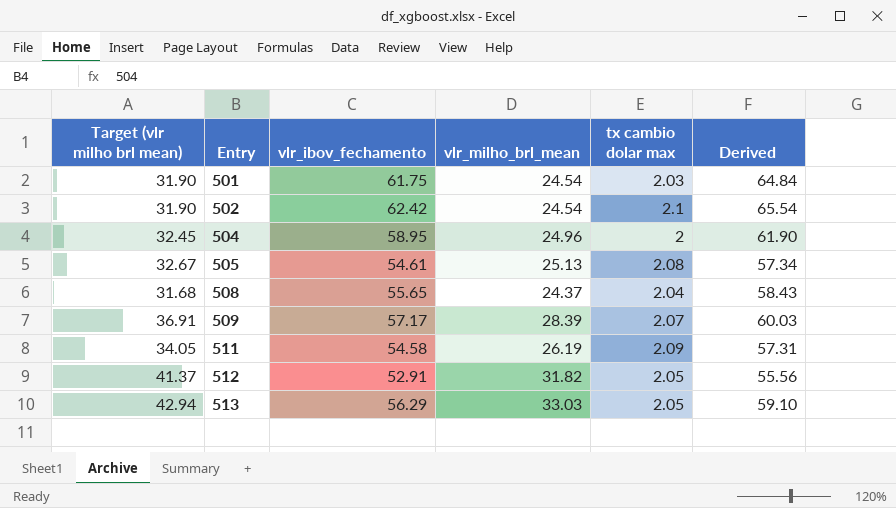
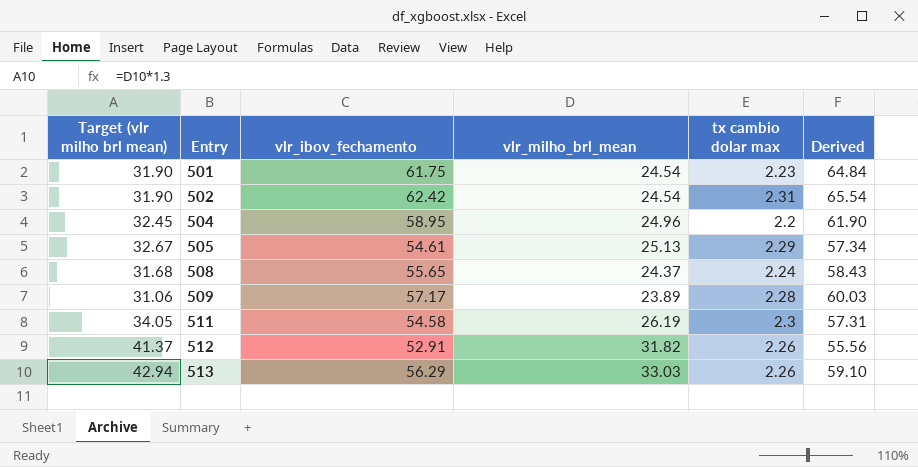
501 | tx cambio dolar max: 2.03 -> 2.23
502 | tx cambio dolar max: 2.1 -> 2.31
504 | tx cambio dolar max: 2 -> 2.2
505 | tx cambio dolar max: 2.08 -> 2.29
508 | tx cambio dolar max: 2.04 -> 2.24
509 | Target (vlr milho brl mean): 36.91 -> 31.06
509 | vlr_milho_brl_mean: 28.39 -> 23.89
509 | tx cambio dolar max: 2.07 -> 2.28
511 | tx cambio dolar max: 2.09 -> 2.3
512 | tx cambio dolar max: 2.05 -> 2.26
513 | tx cambio dolar max: 2.05 -> 2.26

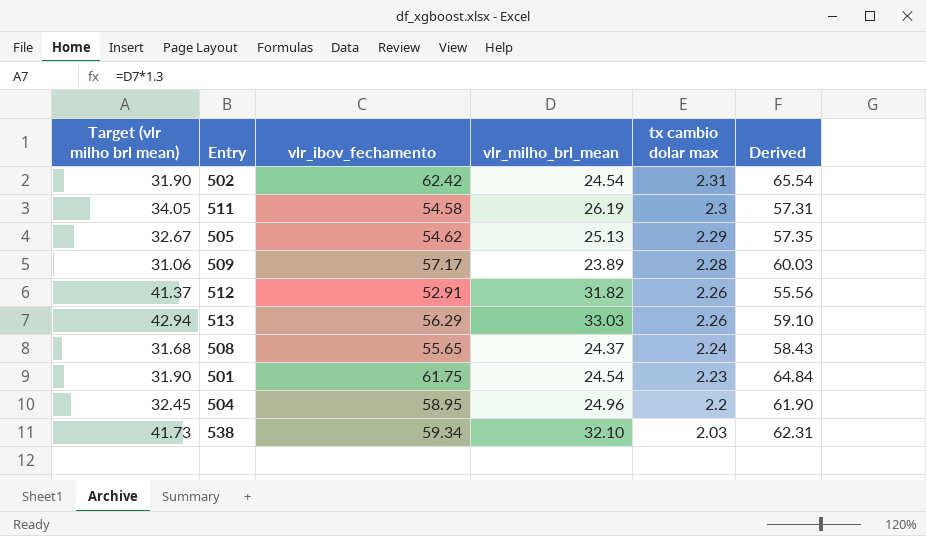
row order: Entry ascending -> tx cambio dolar max descending
505 | vlr_ibov_fechamento: 54.61 -> 54.62
505 | Derived: 57.34 -> 57.35
row 538: none -> 41.73 | 59.34 | 32.10 | 2.03 | 62.31

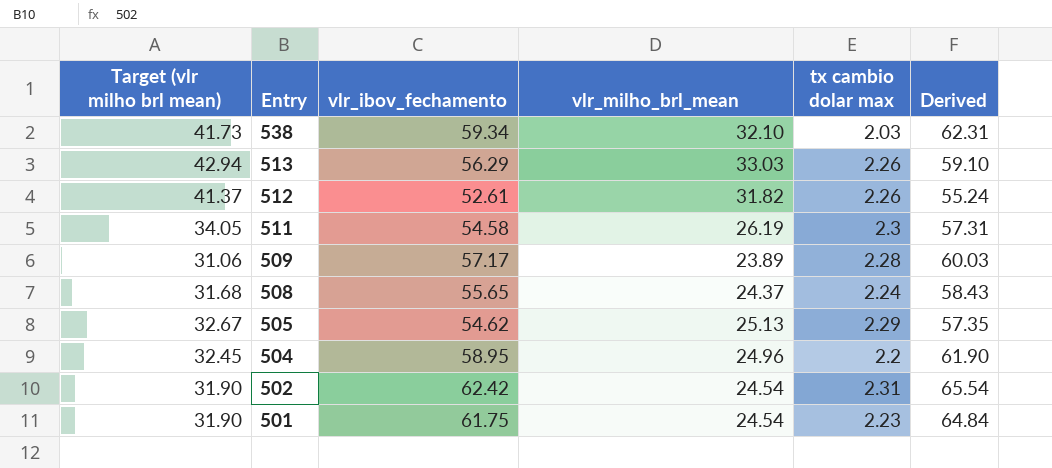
row order: tx cambio dolar max descending -> Entry descending
512 | vlr_ibov_fechamento: 52.91 -> 52.61
512 | Derived: 55.56 -> 55.24

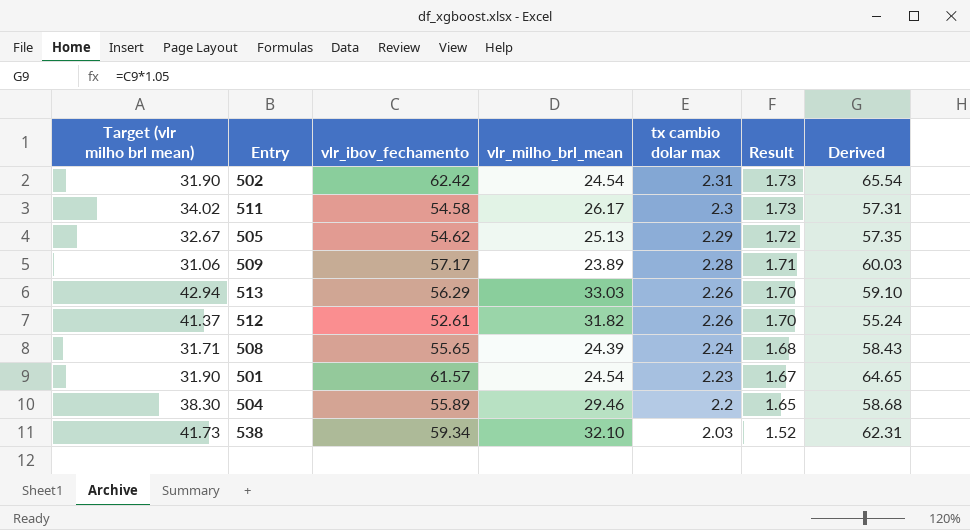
row order: Entry descending -> tx cambio dolar max descending
column Result | formula: none -> [tx cambio dolar max] * 0.75
511 | Target (vlr milho brl mean): 34.05 -> 34.02
511 | vlr_milho_brl_mean: 26.19 -> 26.17
508 | Target (vlr milho brl mean): 31.68 -> 31.71
508 | vlr_milho_brl_mean: 24.37 -> 24.39
501 | vlr_ibov_fechamento: 61.75 -> 61.57
501 | Derived: 64.84 -> 64.65
504 | Target (vlr milho brl mean): 32.45 -> 38.30
504 | vlr_ibov_fechamento: 58.95 -> 55.89
504 | vlr_milho_brl_mean: 24.96 -> 29.46
504 | Derived: 61.90 -> 58.68

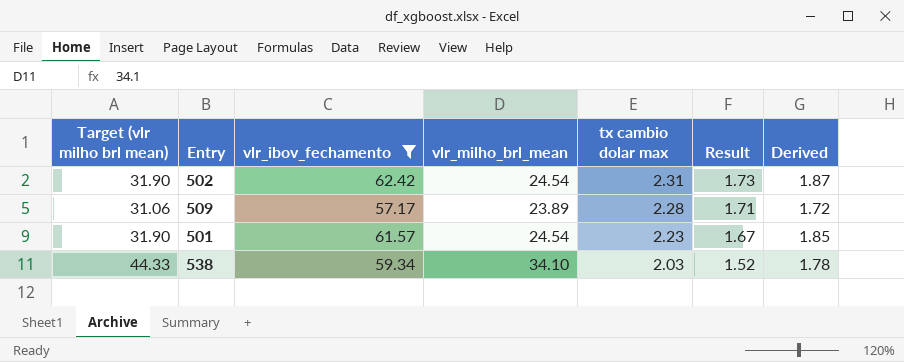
filter: none -> vlr_ibov_fechamento >= 57.17
column Derived | formula: [vlr_ibov_fechamento] * 1.05 -> [vlr_ibov_fechamento] * 0.03
538 | Target (vlr milho brl mean): 41.73 -> 44.33
538 | vlr_milho_brl_mean: 32.10 -> 34.10

